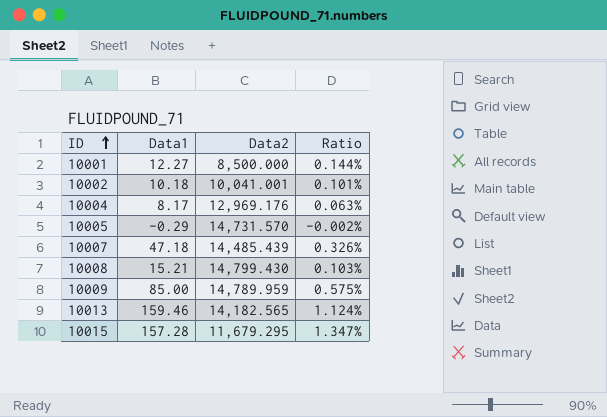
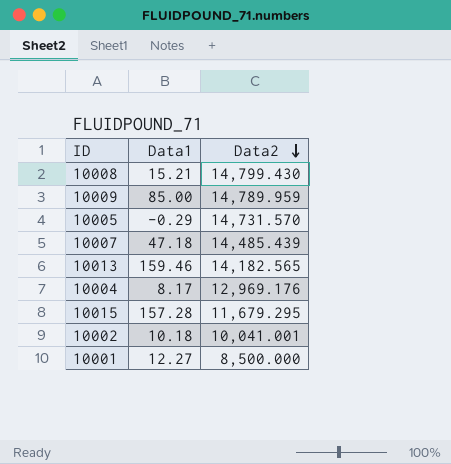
row order: ID ascending -> Data2 descending
column Ratio | formula: [Data1] / [Data2] -> none

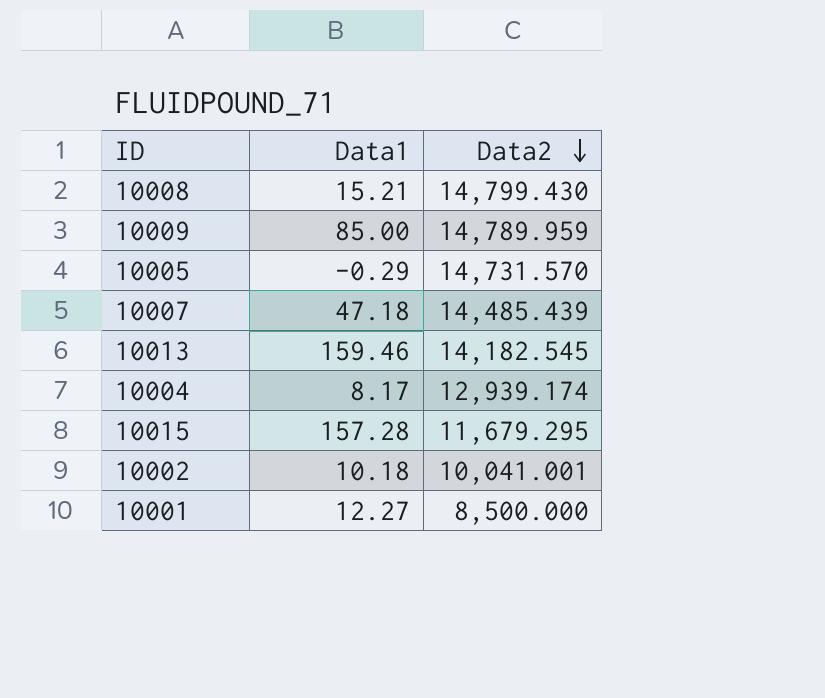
10013 | Data2: 14,182.565 -> 14,182.545
10004 | Data2: 12,969.176 -> 12,939.174

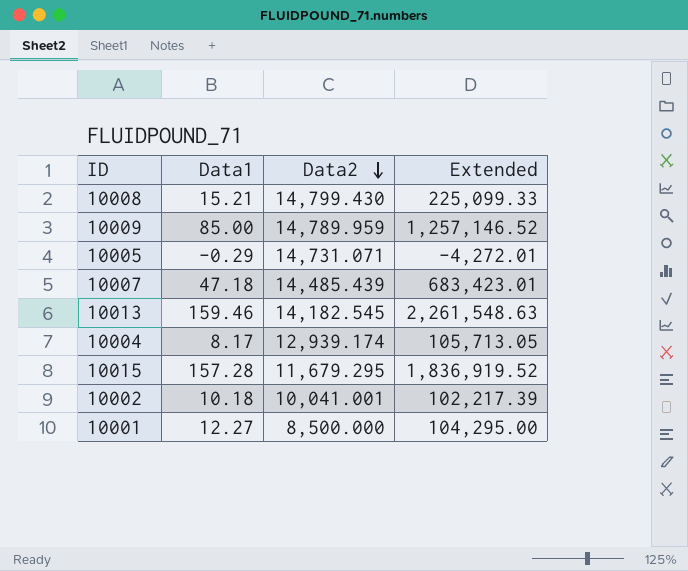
column Extended | formula: none -> [Data1] * [Data2]
10005 | Data2: 14,731.570 -> 14,731.071

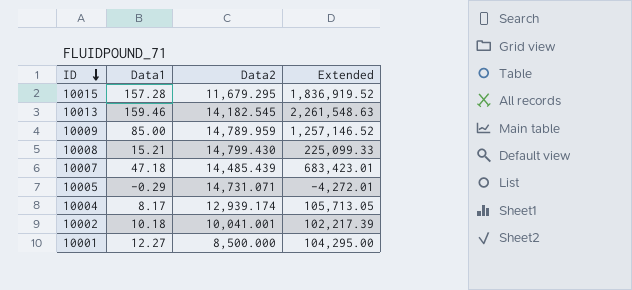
row order: Data2 descending -> ID descending

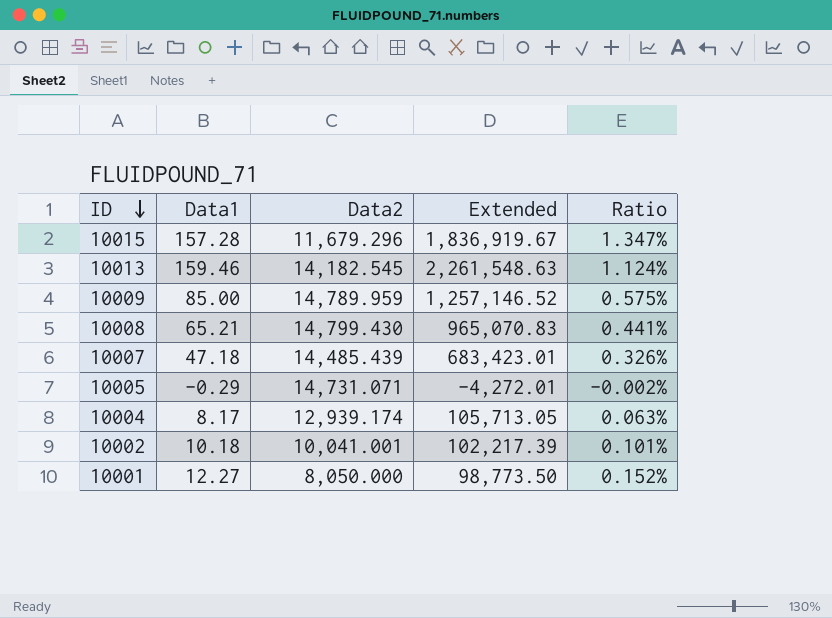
column Ratio | formula: none -> [Data1] / [Data2]
10015 | Data2: 11,679.295 -> 11,679.296
10015 | Extended: 1,836,919.52 -> 1,836,919.67
10008 | Data1: 15.21 -> 65.21
10008 | Extended: 225,099.33 -> 965,070.83
10001 | Data2: 8,500.000 -> 8,050.000
10001 | Extended: 104,295.00 -> 98,773.50

